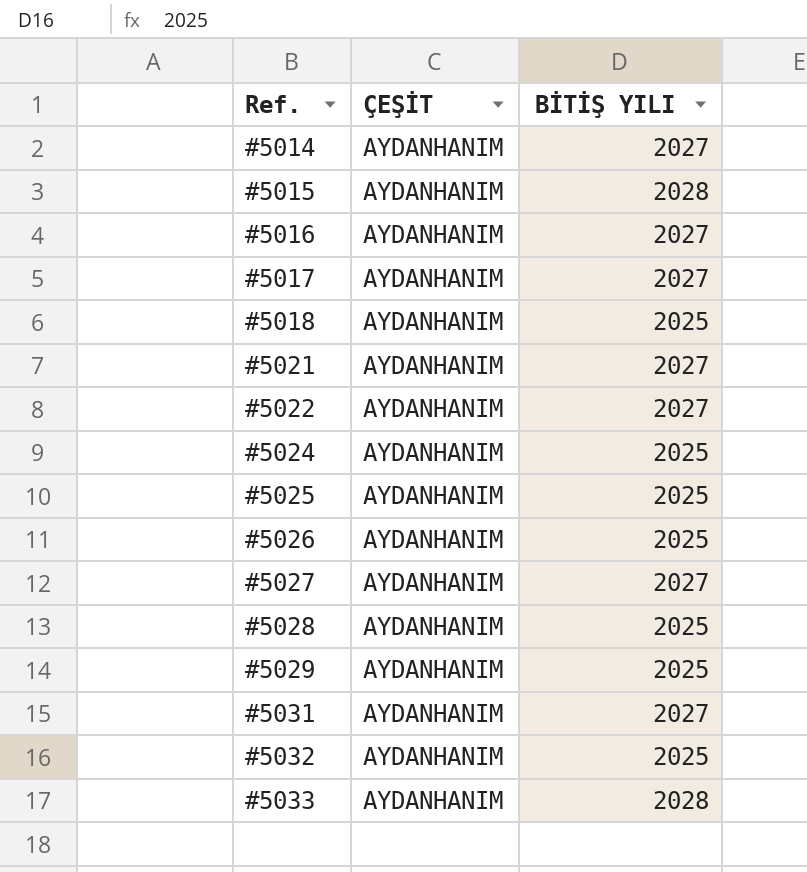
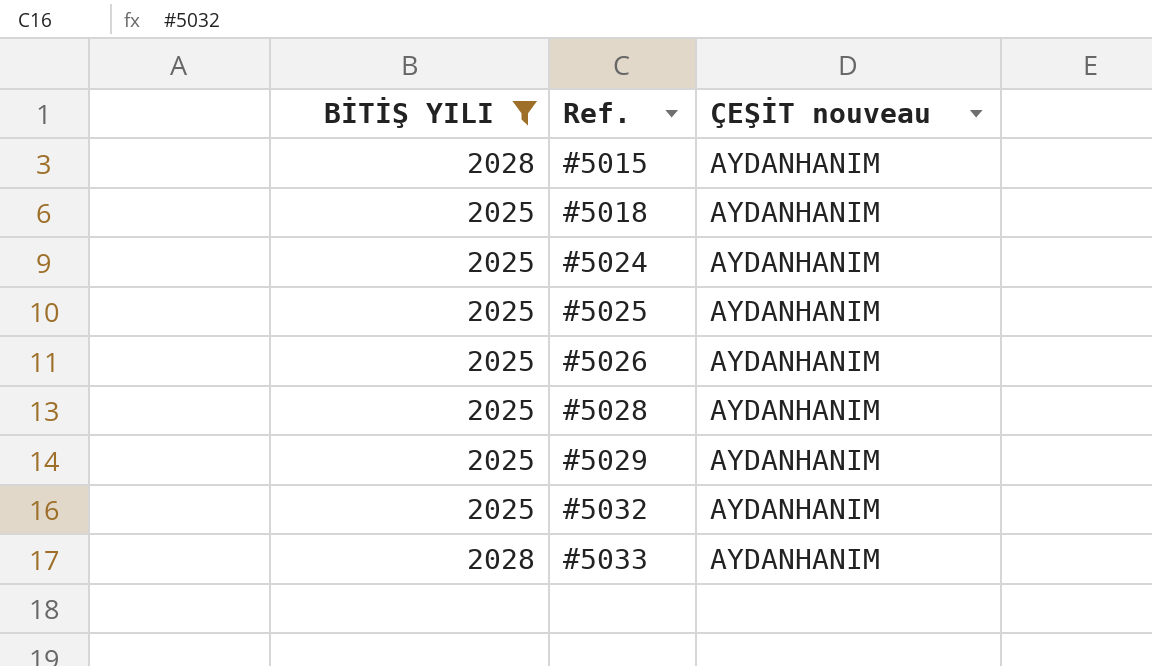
filter: none -> BİTİŞ YILI != 2027
column BİTİŞ YILI | position: 3 -> 1
column name: ÇEŞİT -> ÇEŞİT nouveau

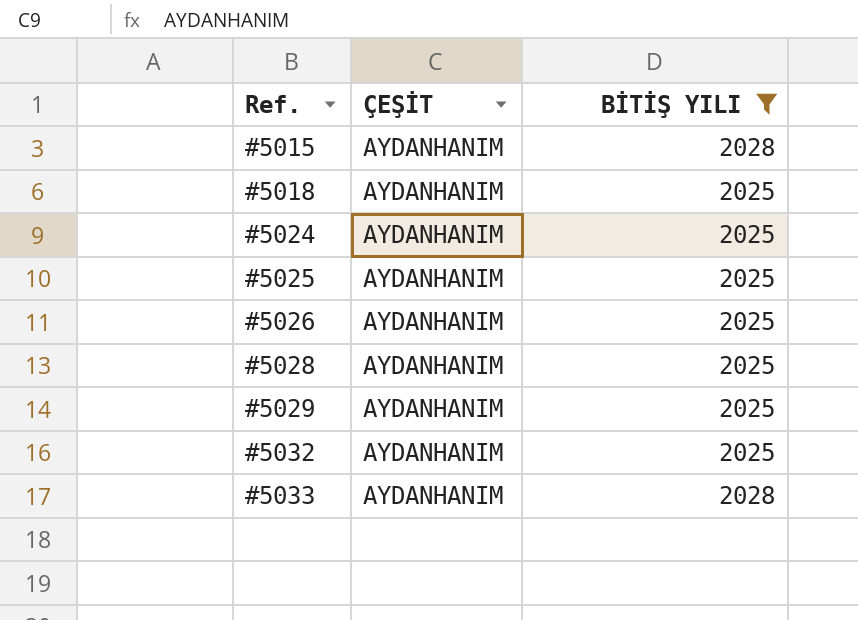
column name: ÇEŞİT nouveau -> ÇEŞİT
column BİTİŞ YILI | position: 1 -> 3

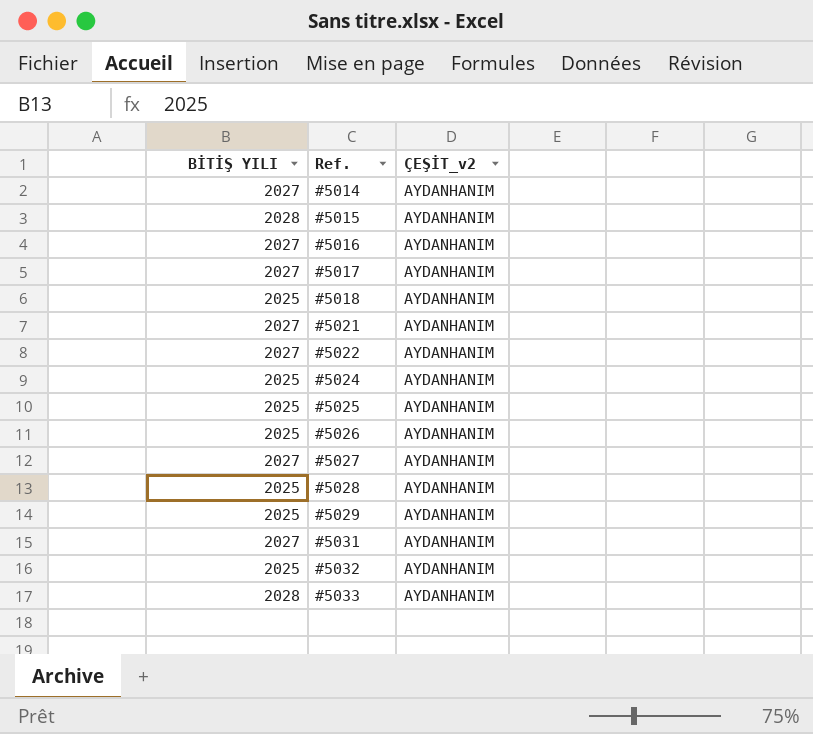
filter: BİTİŞ YILI != 2027 -> none
column BİTİŞ YILI | position: 3 -> 1
column name: ÇEŞİT -> ÇEŞİT_v2

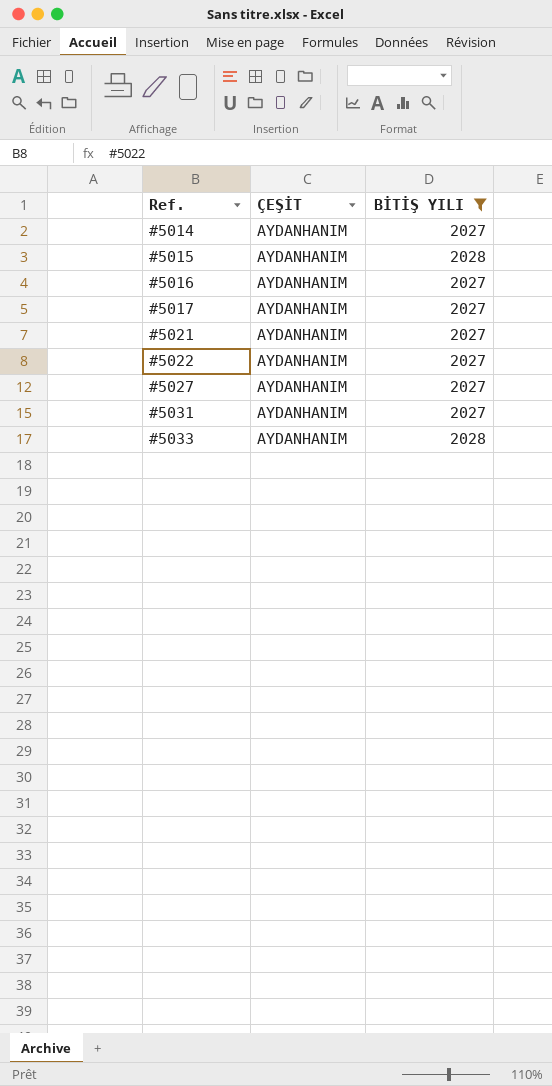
filter: none -> BİTİŞ YILI != 2025
column name: ÇEŞİT_v2 -> ÇEŞİT
column BİTİŞ YILI | position: 1 -> 3

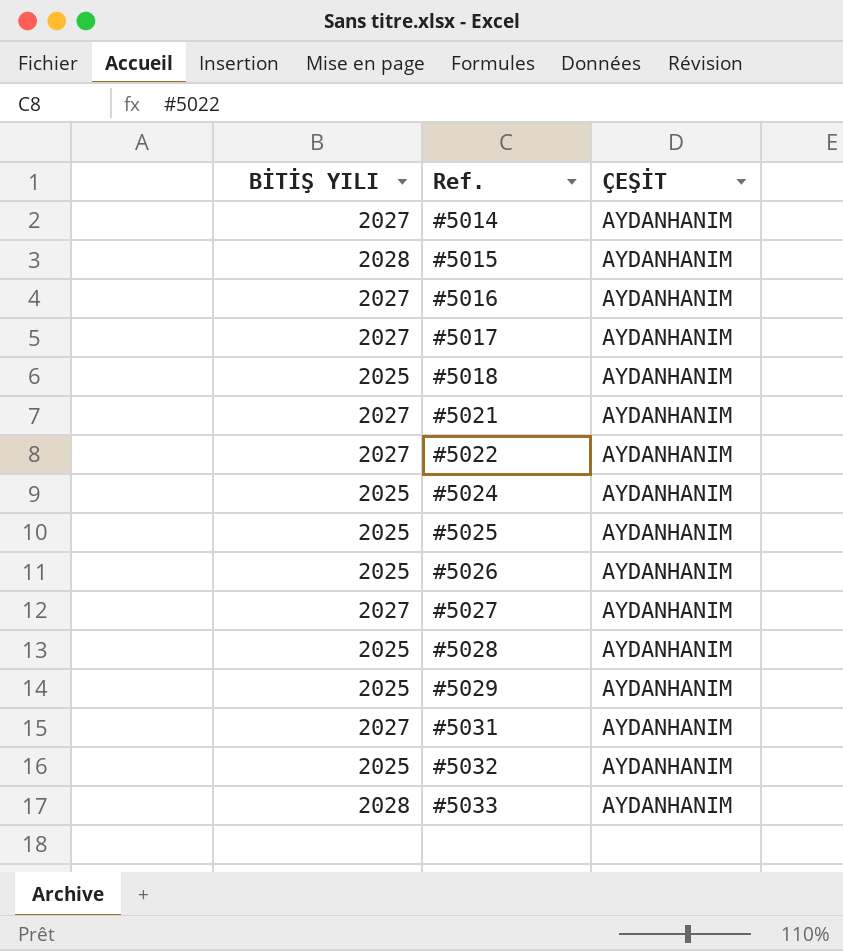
filter: BİTİŞ YILI != 2025 -> none
column BİTİŞ YILI | position: 3 -> 1

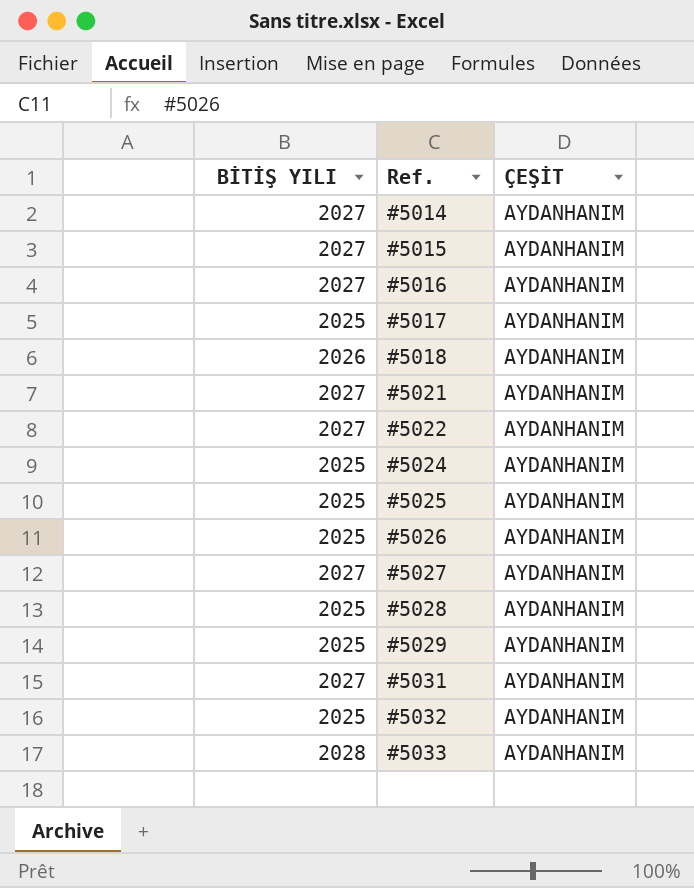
#5015 | BİTİŞ YILI: 2028 -> 2027
#5017 | BİTİŞ YILI: 2027 -> 2025
#5018 | BİTİŞ YILI: 2025 -> 2026

